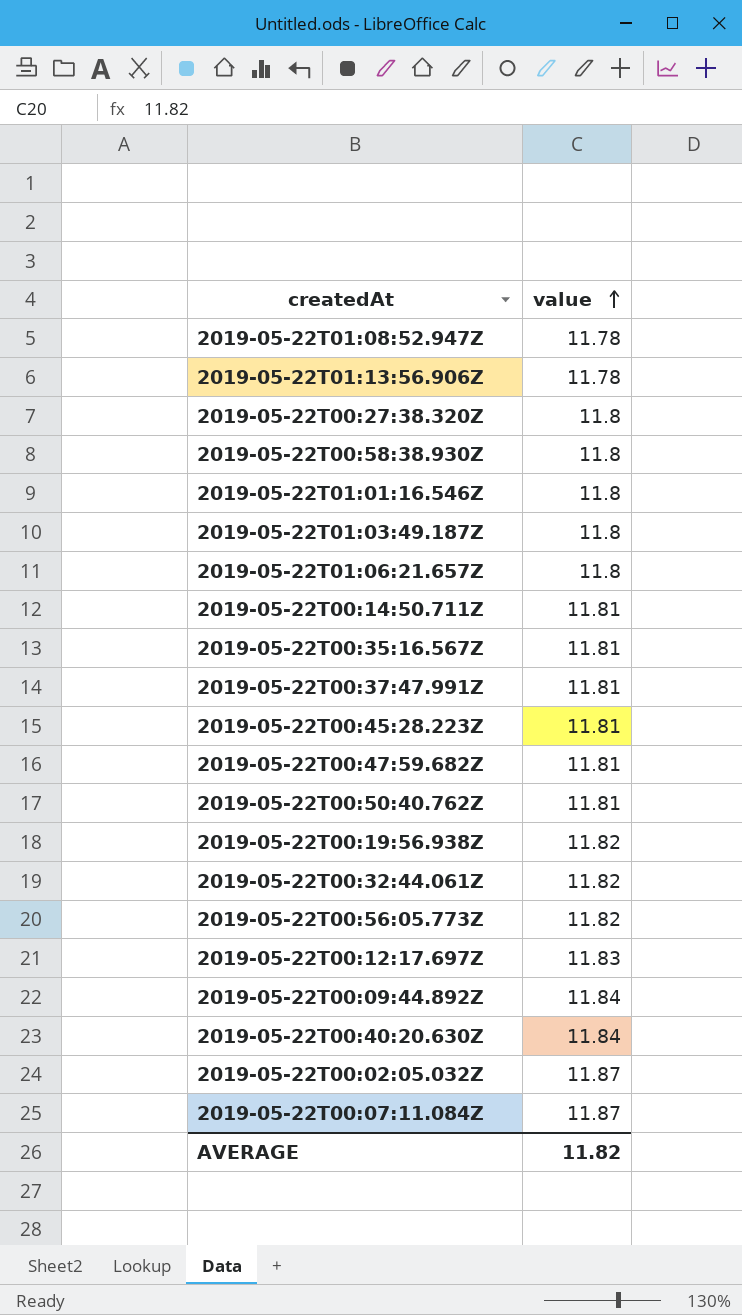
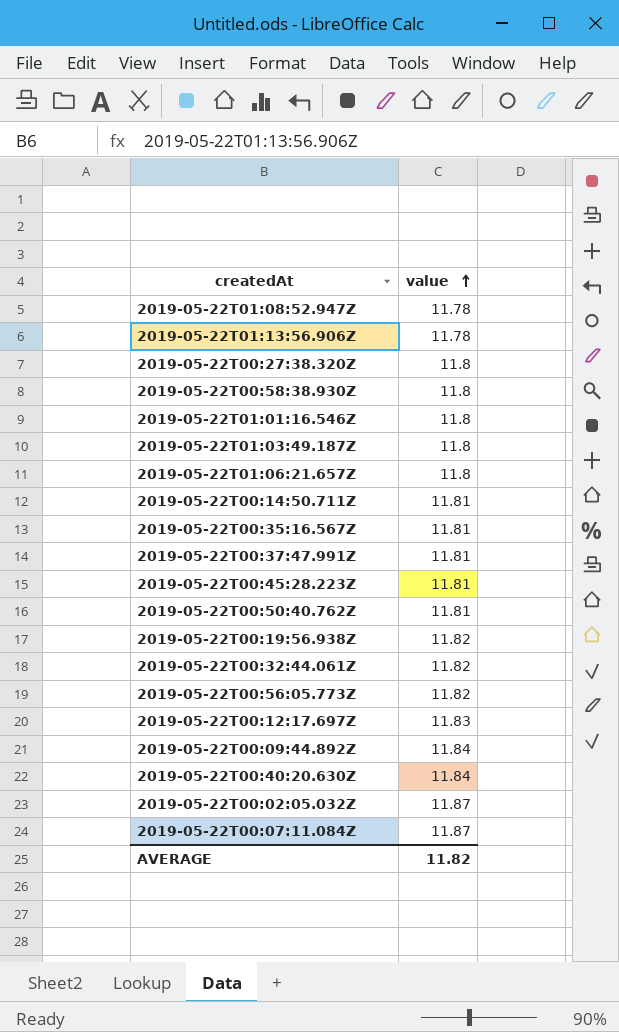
row 2019-05-22T00:47:59.682Z: 11.81 -> none

